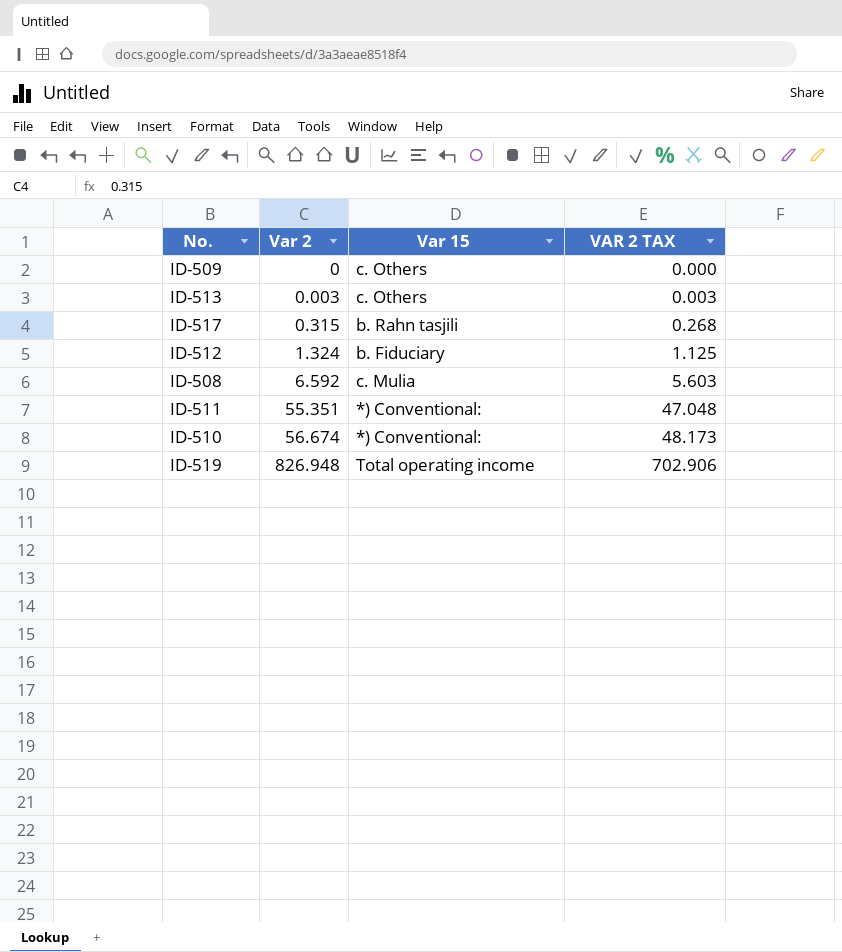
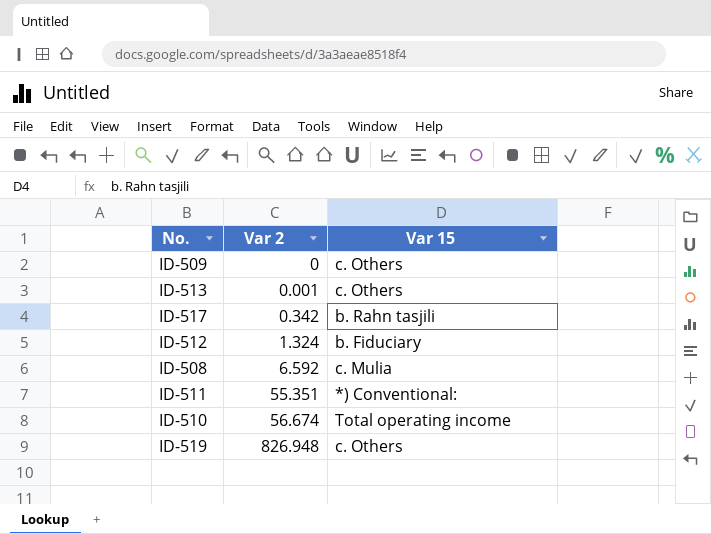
column VAR 2 TAX | formula: [Var 2] * 0.85 -> none
ID-513 | Var 2: 0.003 -> 0.001
ID-517 | Var 2: 0.315 -> 0.342
ID-510 | Var 15: *) Conventional: -> Total operating income
ID-519 | Var 15: Total operating income -> c. Others

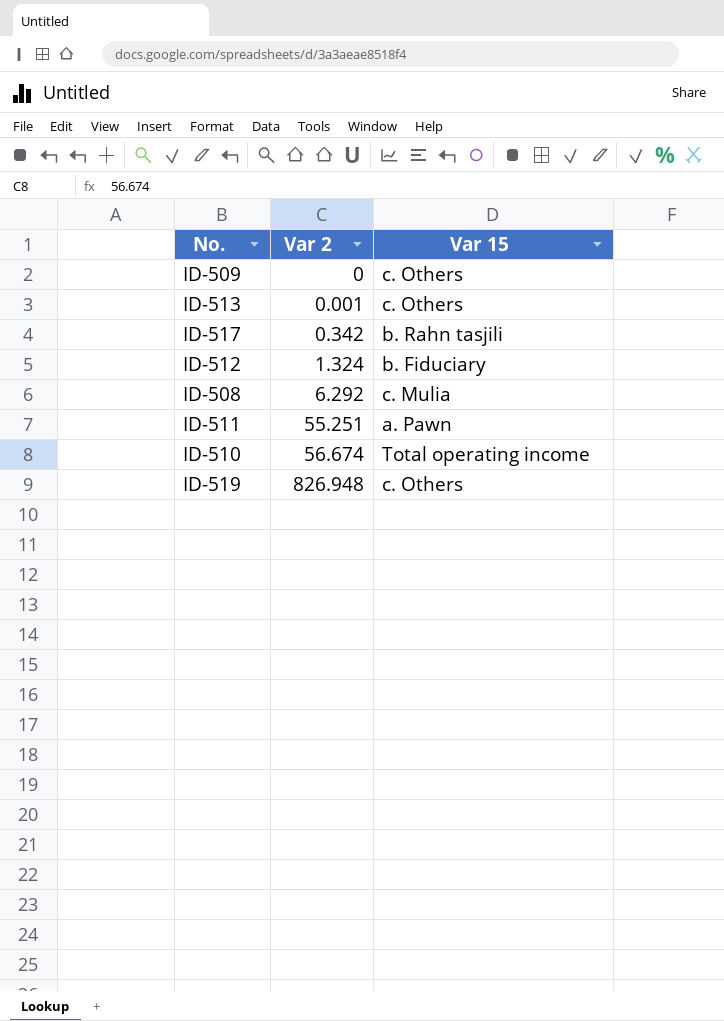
ID-508 | Var 2: 6.592 -> 6.292
ID-511 | Var 2: 55.351 -> 55.251
ID-511 | Var 15: *) Conventional: -> a. Pawn

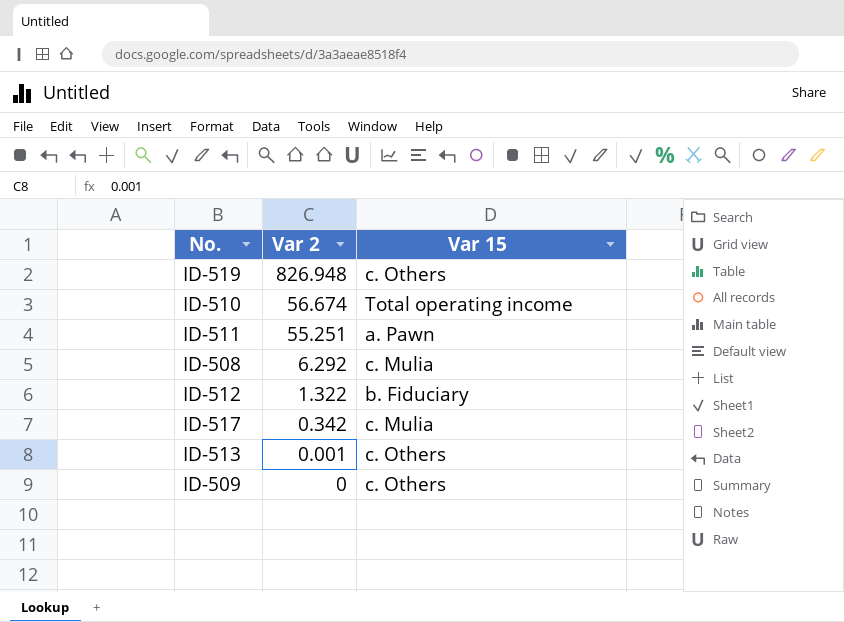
row order: Var 2 ascending -> Var 2 descending
ID-512 | Var 2: 1.324 -> 1.322
ID-517 | Var 15: b. Rahn tasjili -> c. Mulia

